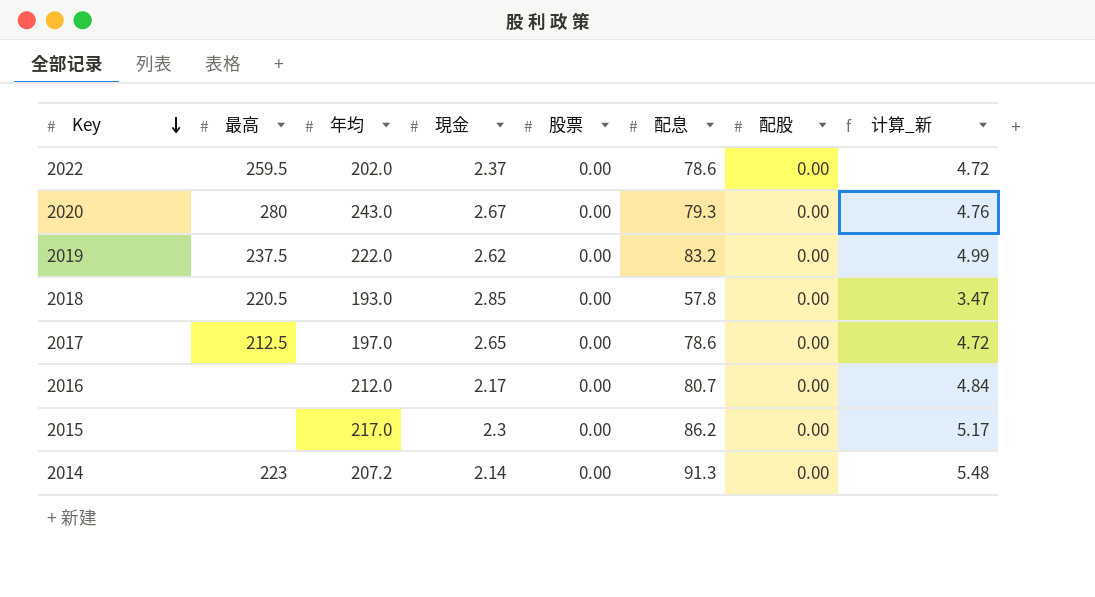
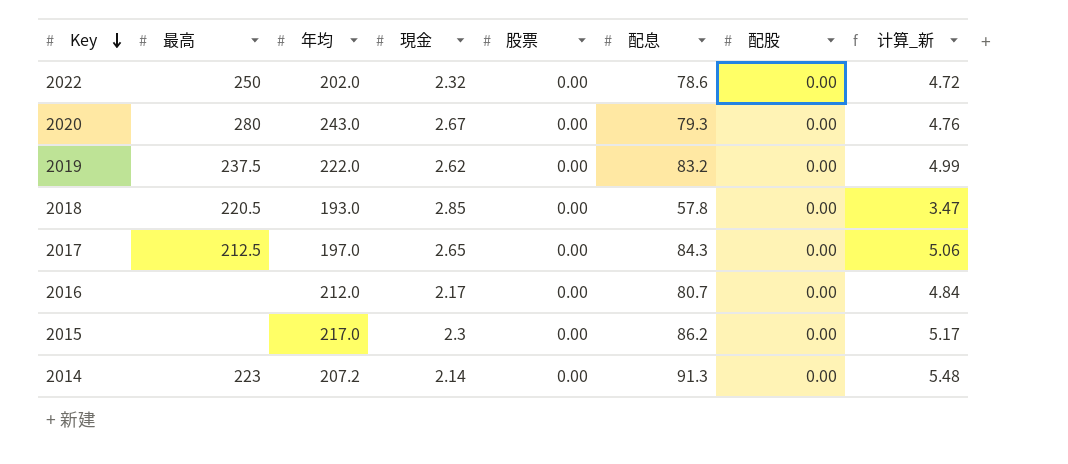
2022 | 最高: 259.5 -> 250
2022 | 現金: 2.37 -> 2.32
2017 | 配息: 78.6 -> 84.3
2017 | 计算_新: 4.72 -> 5.06

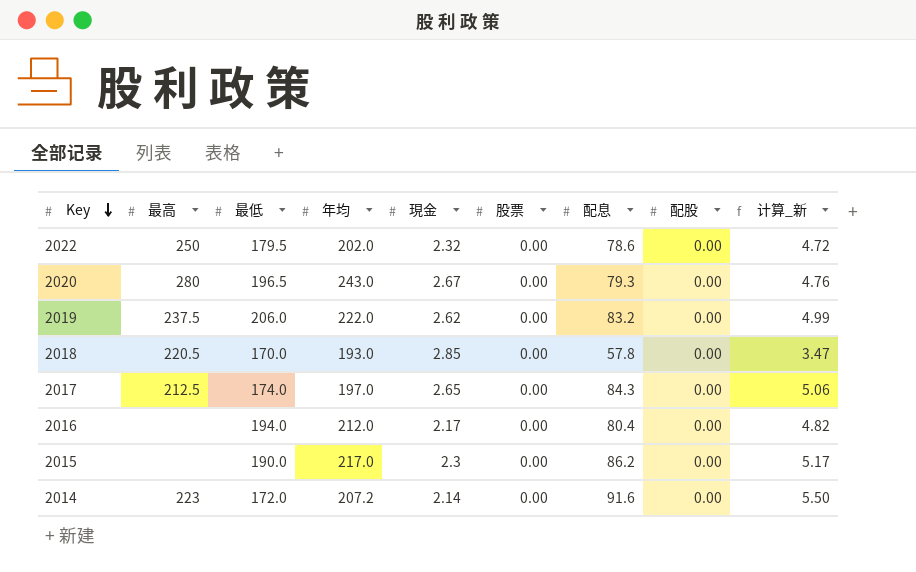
column 最低 | position: none -> 3
2016 | 配息: 80.7 -> 80.4
2016 | 计算_新: 4.84 -> 4.82
2014 | 配息: 91.3 -> 91.6
2014 | 计算_新: 5.48 -> 5.50

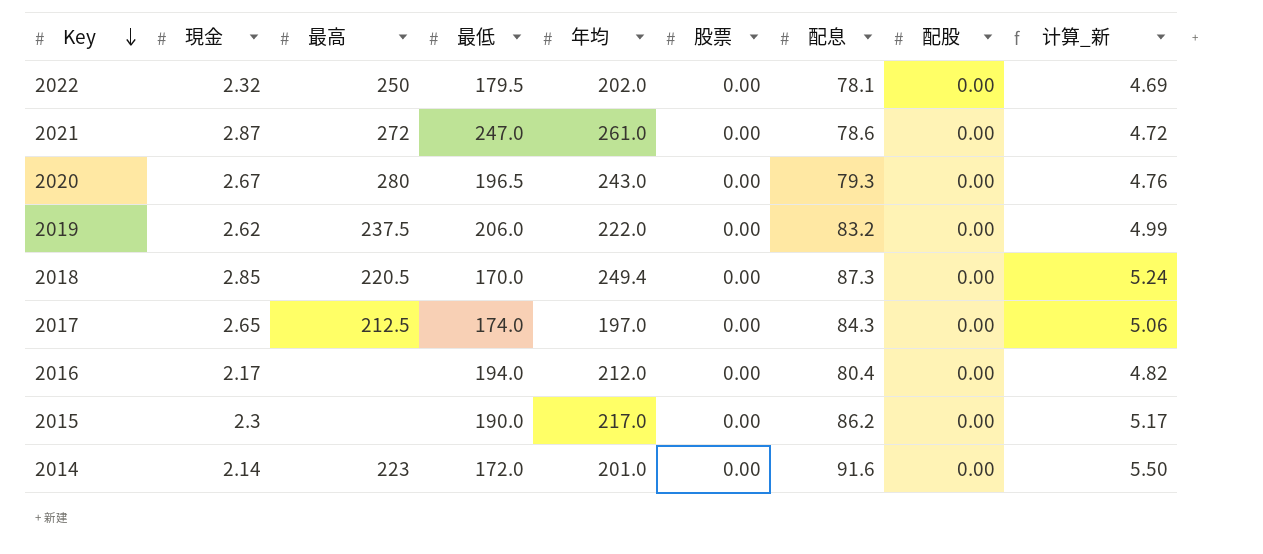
column 現金 | position: 5 -> 2
2022 | 配息: 78.6 -> 78.1
2022 | 计算_新: 4.72 -> 4.69
row 2021: none -> 2.87 | 272 | 247.0 | 261.0 | 0.00 | 78.6 | 0.00 | 4.72
2018 | 年均: 193.0 -> 249.4
2018 | 配息: 57.8 -> 87.3
2018 | 计算_新: 3.47 -> 5.24
2014 | 年均: 207.2 -> 201.0

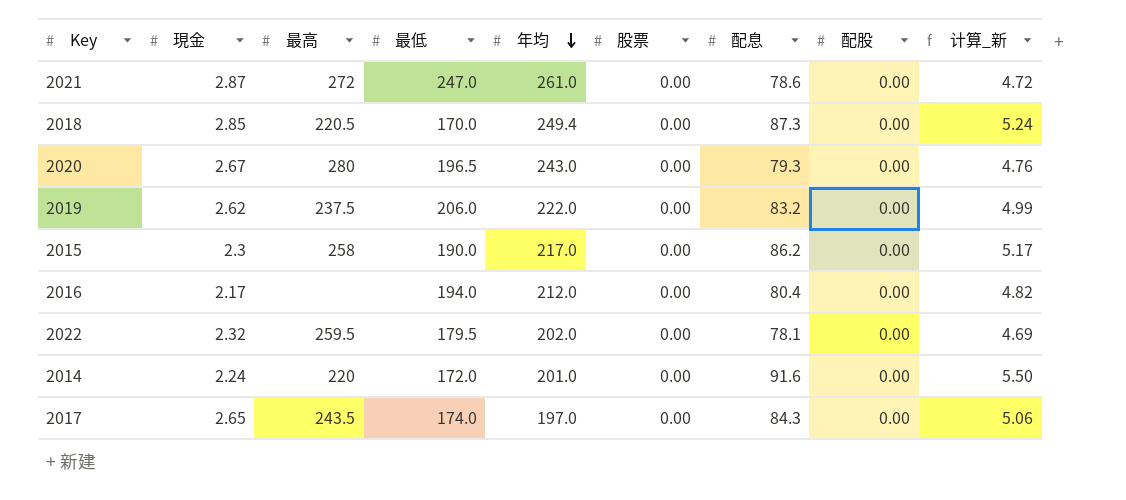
row order: Key descending -> 年均 descending
2015 | 最高: none -> 258
2022 | 最高: 250 -> 259.5
2014 | 現金: 2.14 -> 2.24
2014 | 最高: 223 -> 220
2017 | 最高: 212.5 -> 243.5

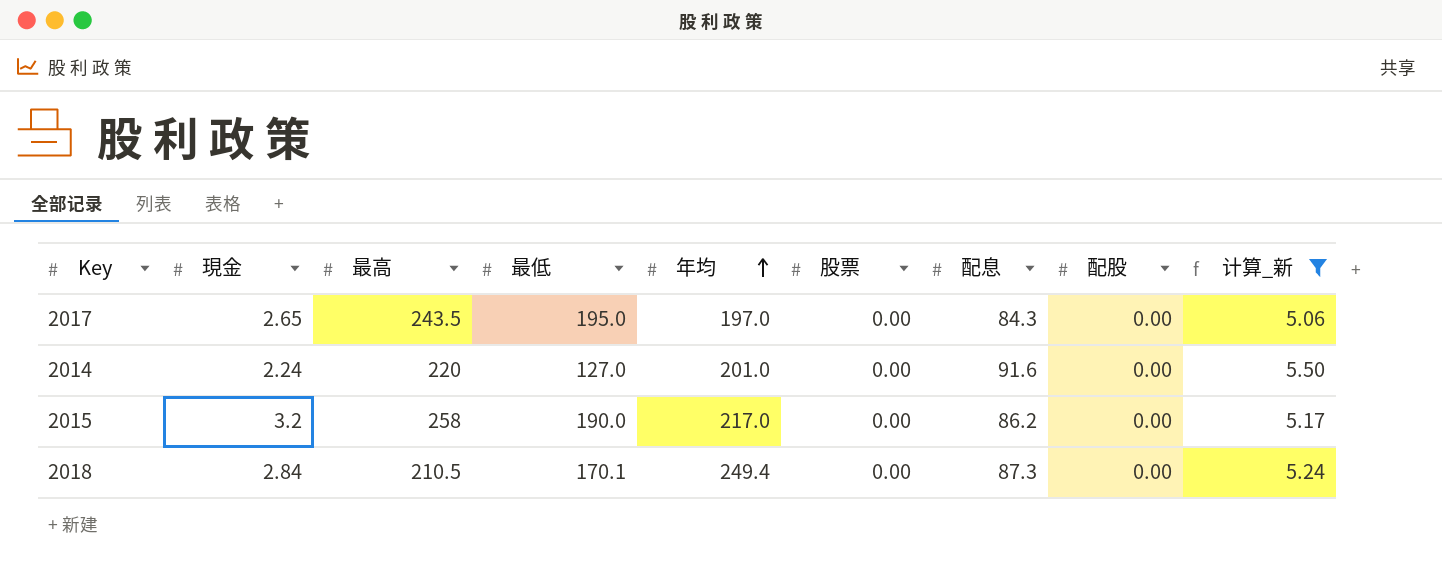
filter: none -> 计算_新 >= 5.06
row order: 年均 descending -> 年均 ascending
2017 | 最低: 174.0 -> 195.0
2014 | 最低: 172.0 -> 127.0
2015 | 現金: 2.3 -> 3.2
2018 | 現金: 2.85 -> 2.84
2018 | 最高: 220.5 -> 210.5
2018 | 最低: 170.0 -> 170.1

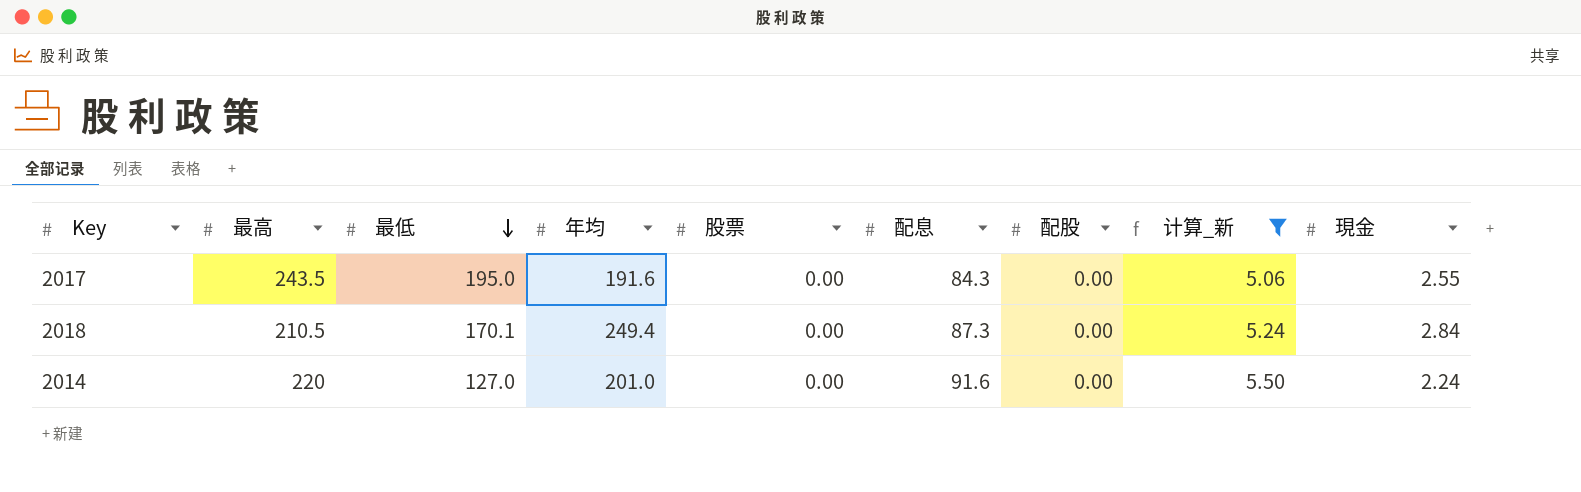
row order: 年均 ascending -> 最低 descending
column 現金 | position: 2 -> 9
row 2015: 3.2 | 258 | 190.0 | 217.0 | 0.00 | 86.2 | 0.00 | 5.17 -> none
2017 | 年均: 197.0 -> 191.6
2017 | 現金: 2.65 -> 2.55

